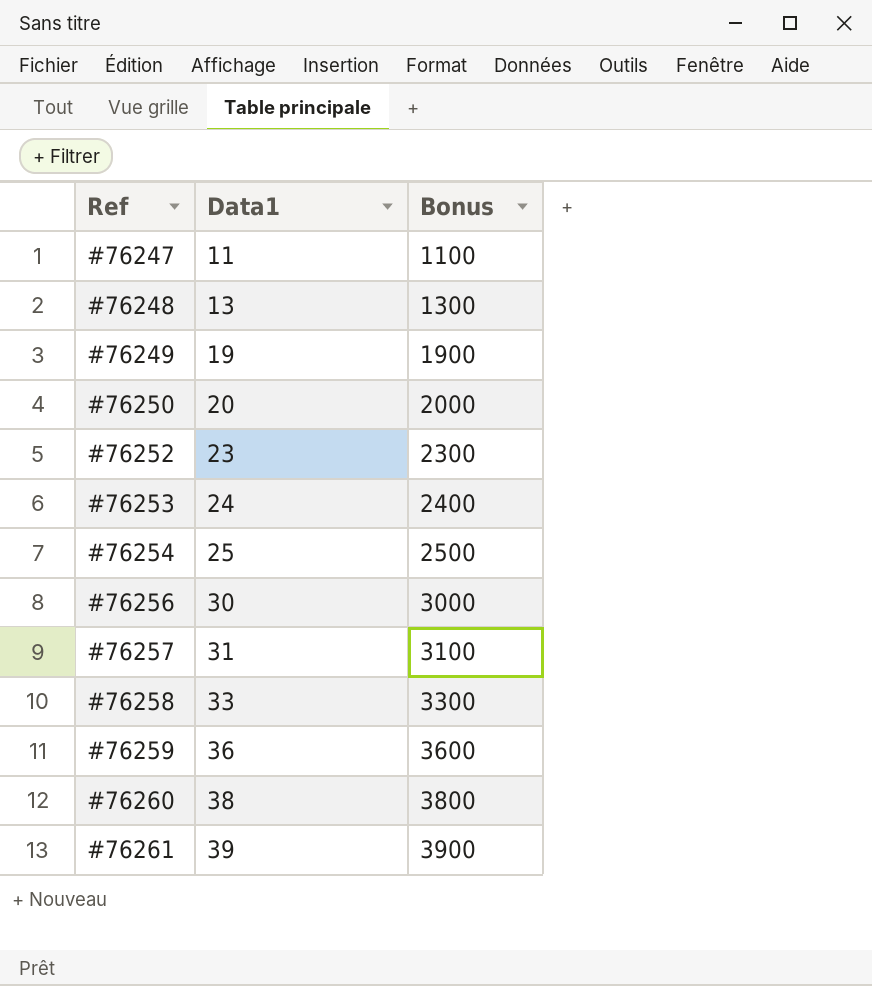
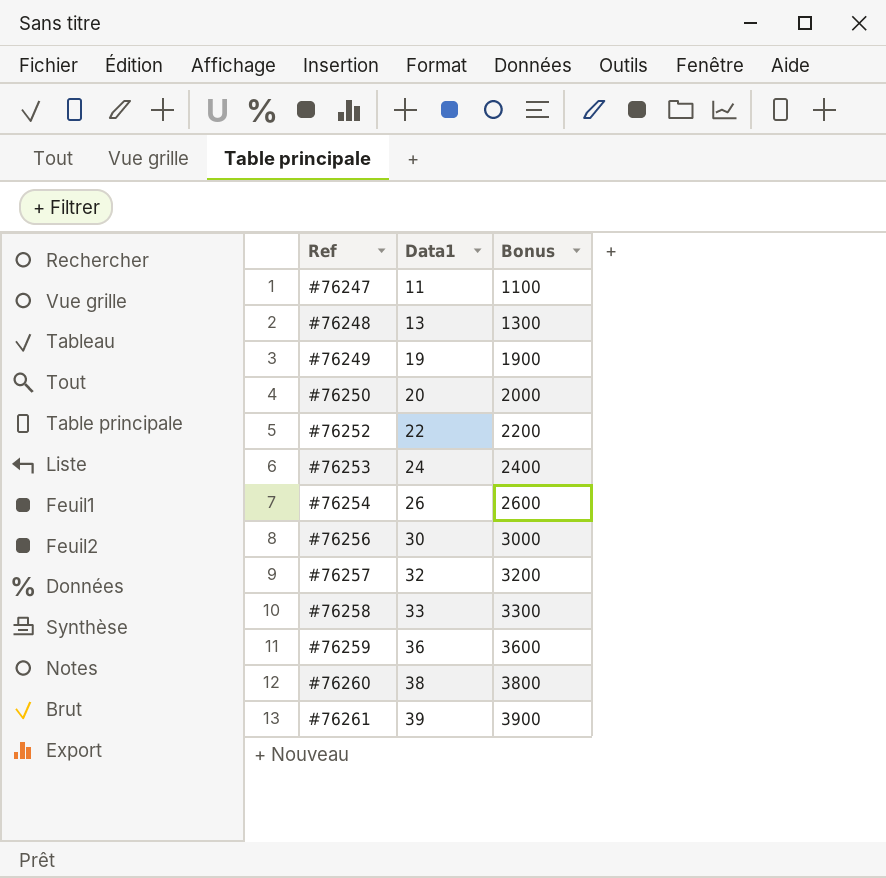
#76252 | Data1: 23 -> 22
#76252 | Bonus: 2300 -> 2200
#76254 | Data1: 25 -> 26
#76254 | Bonus: 2500 -> 2600
#76257 | Data1: 31 -> 32
#76257 | Bonus: 3100 -> 3200

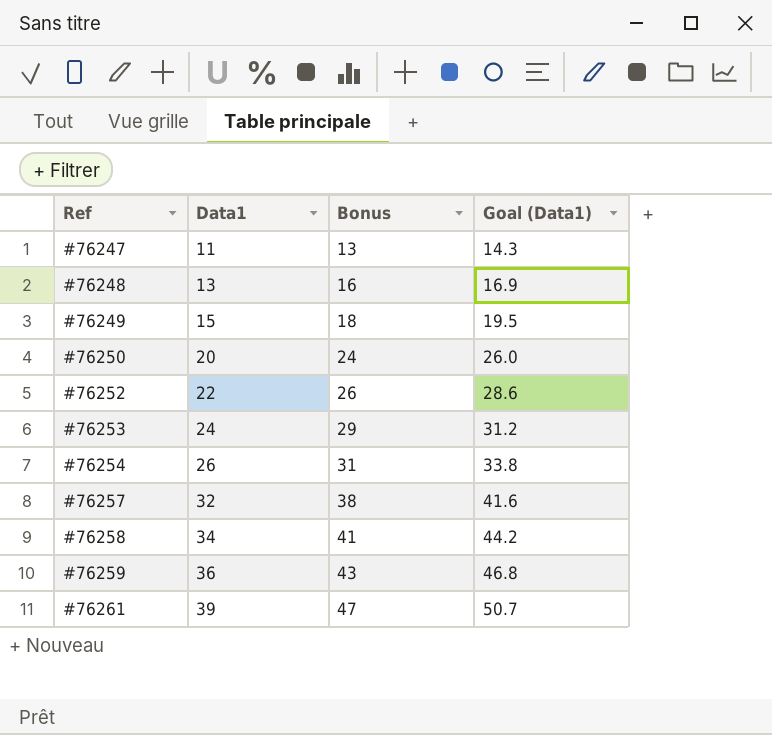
column Bonus | formula: [Data1] * 100 -> [Data1] * 1.2
column Goal (Data1) | formula: none -> [Data1] * 1.3
row #76256: 30 | 3000 -> none
row #76260: 38 | 3800 -> none
#76249 | Data1: 19 -> 15
#76258 | Data1: 33 -> 34

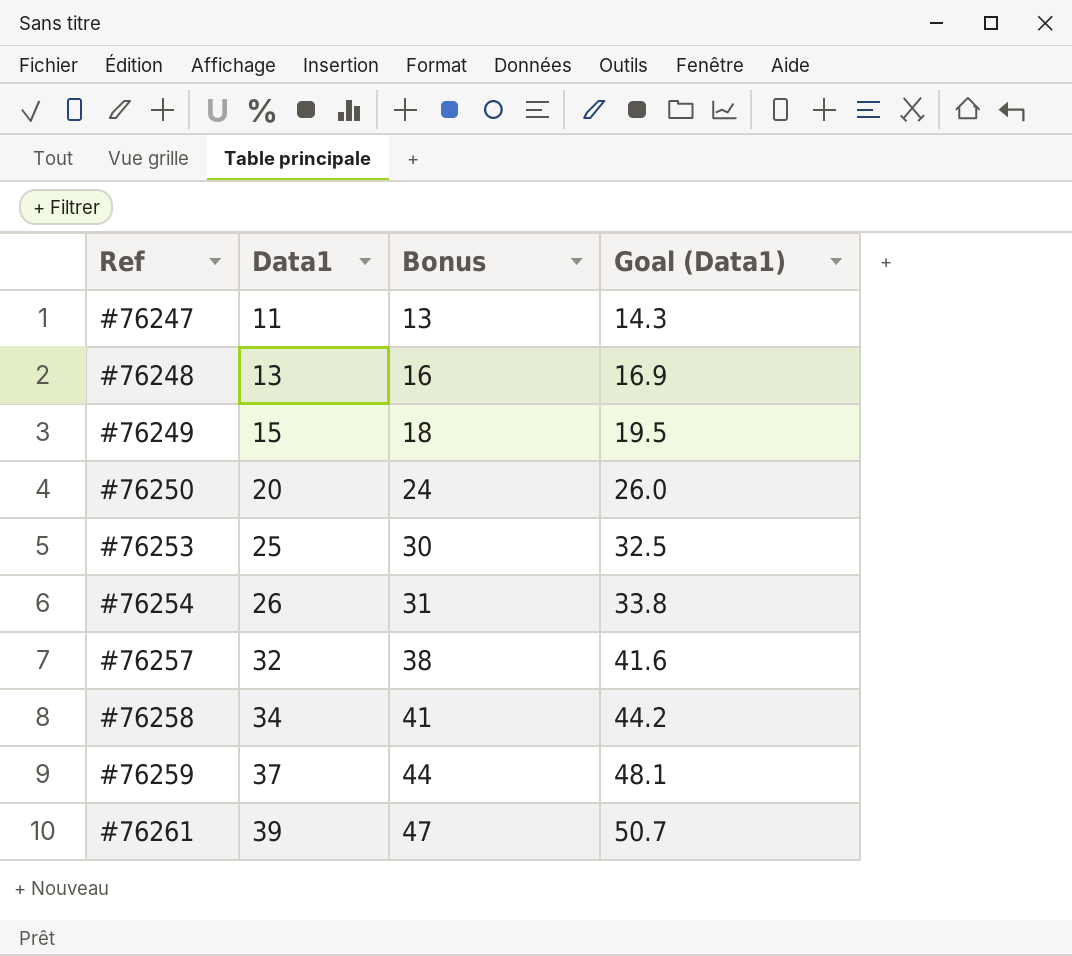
row #76252: 22 | 26 | 28.6 -> none
#76253 | Data1: 24 -> 25
#76253 | Bonus: 29 -> 30
#76253 | Goal (Data1): 31.2 -> 32.5
#76259 | Data1: 36 -> 37
#76259 | Bonus: 43 -> 44
#76259 | Goal (Data1): 46.8 -> 48.1

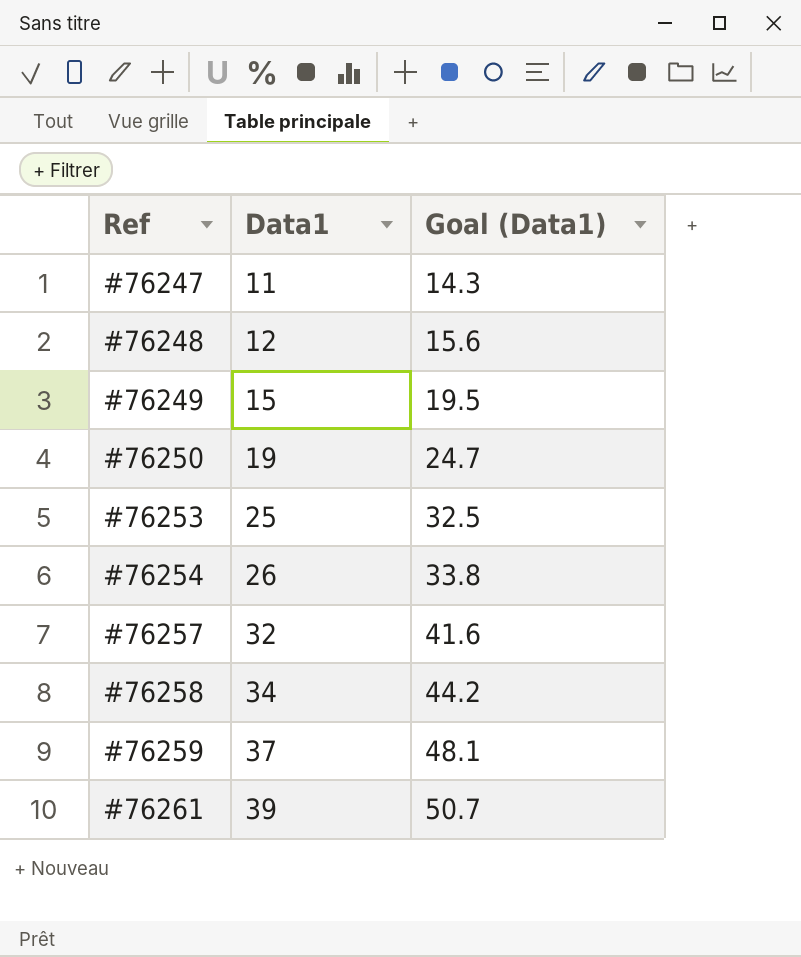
column Bonus | formula: [Data1] * 1.2 -> none
#76248 | Data1: 13 -> 12
#76248 | Goal (Data1): 16.9 -> 15.6
#76250 | Data1: 20 -> 19
#76250 | Goal (Data1): 26.0 -> 24.7

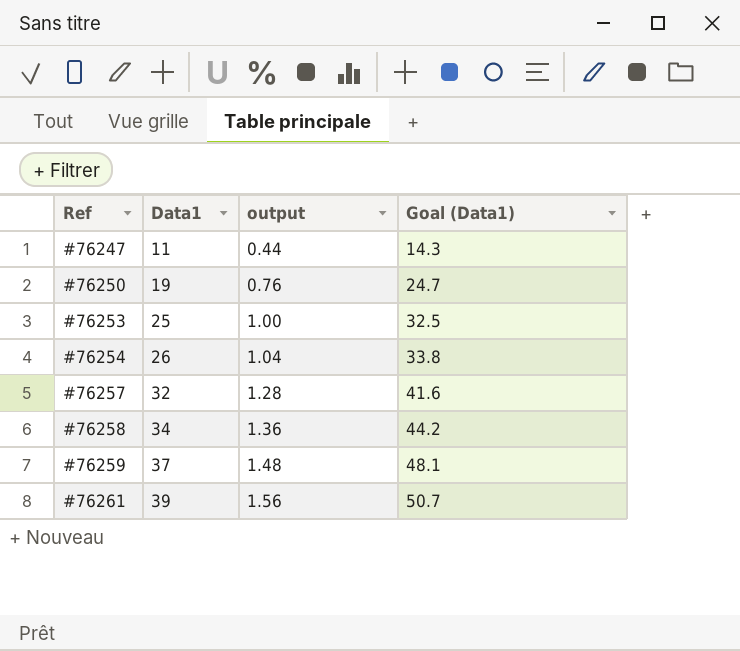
column output | formula: none -> [Data1] * 0.04
row #76248: 12 | 15.6 -> none
row #76249: 15 | 19.5 -> none

